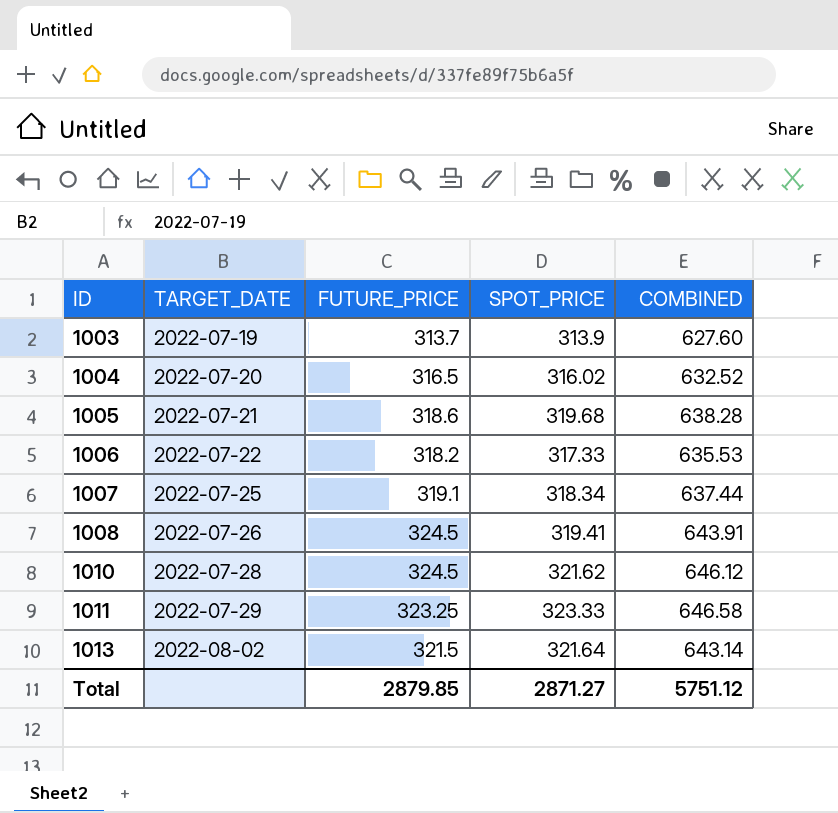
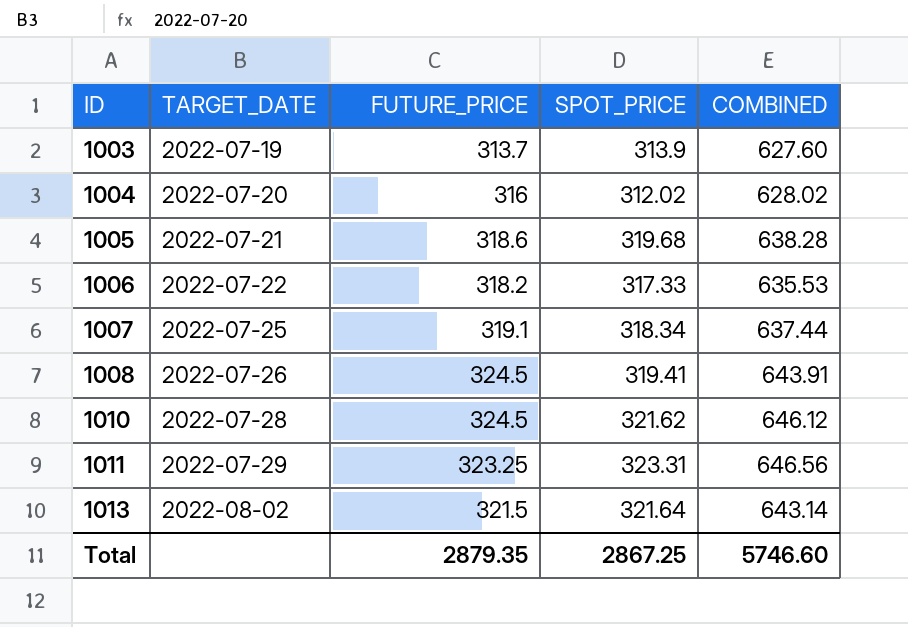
1004 | FUTURE_PRICE: 316.5 -> 316
1004 | SPOT_PRICE: 316.02 -> 312.02
1004 | COMBINED: 632.52 -> 628.02
1011 | SPOT_PRICE: 323.33 -> 323.31
1011 | COMBINED: 646.58 -> 646.56
Total | FUTURE_PRICE: 2879.85 -> 2879.35
Total | SPOT_PRICE: 2871.27 -> 2867.25
Total | COMBINED: 5751.12 -> 5746.60

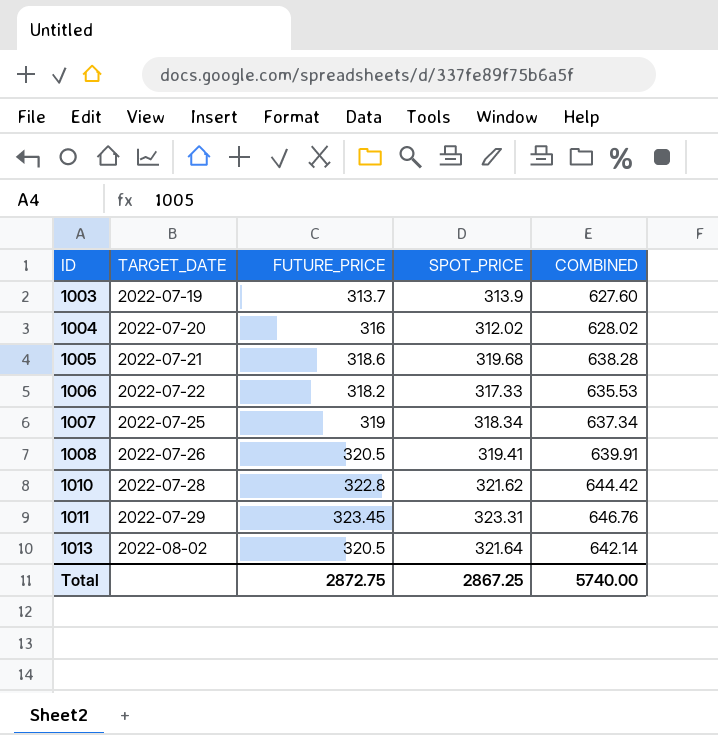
1007 | FUTURE_PRICE: 319.1 -> 319
1007 | COMBINED: 637.44 -> 637.34
1008 | FUTURE_PRICE: 324.5 -> 320.5
1008 | COMBINED: 643.91 -> 639.91
1010 | FUTURE_PRICE: 324.5 -> 322.8
1010 | COMBINED: 646.12 -> 644.42
1011 | FUTURE_PRICE: 323.25 -> 323.45
1011 | COMBINED: 646.56 -> 646.76
1013 | FUTURE_PRICE: 321.5 -> 320.5
1013 | COMBINED: 643.14 -> 642.14
Total | FUTURE_PRICE: 2879.35 -> 2872.75
Total | COMBINED: 5746.60 -> 5740.00

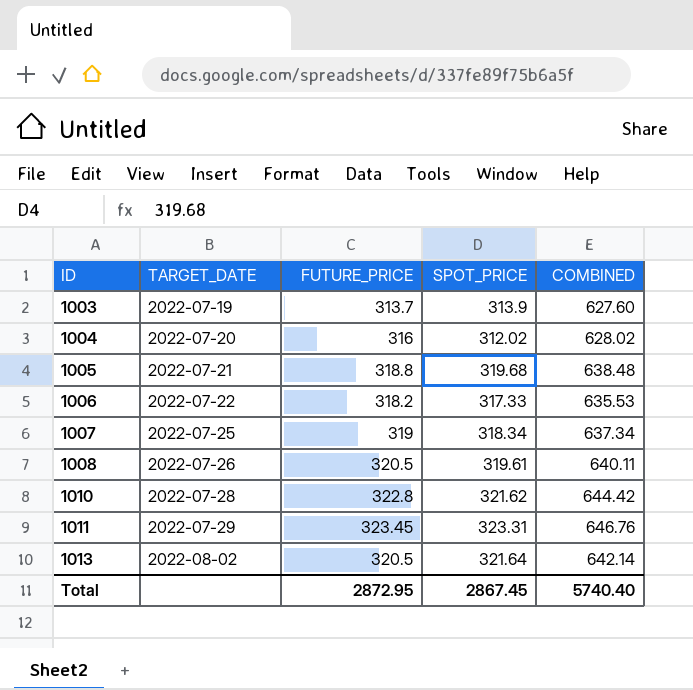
1005 | FUTURE_PRICE: 318.6 -> 318.8
1005 | COMBINED: 638.28 -> 638.48
1008 | SPOT_PRICE: 319.41 -> 319.61
1008 | COMBINED: 639.91 -> 640.11
Total | FUTURE_PRICE: 2872.75 -> 2872.95
Total | SPOT_PRICE: 2867.25 -> 2867.45
Total | COMBINED: 5740.00 -> 5740.40

